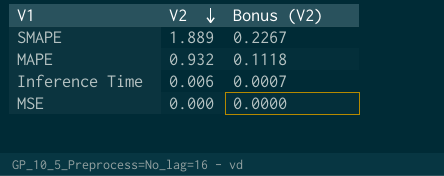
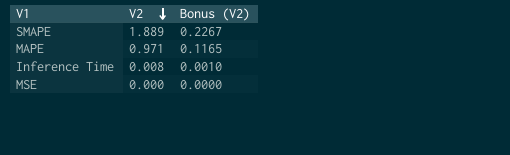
MAPE | V2: 0.932 -> 0.971
MAPE | Bonus (V2): 0.1118 -> 0.1165
Inference Time | V2: 0.006 -> 0.008
Inference Time | Bonus (V2): 0.0007 -> 0.0010

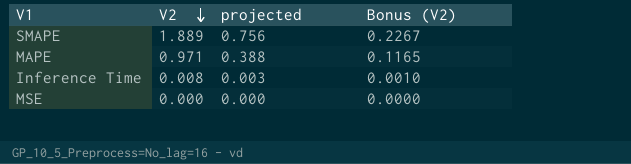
column projected | formula: none -> [V2] * 0.4

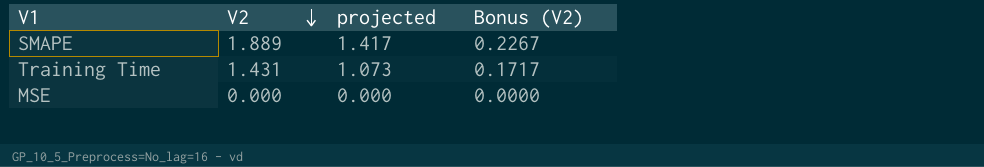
column projected | formula: [V2] * 0.4 -> [V2] * 0.75
row MAPE: 0.971 | 0.388 | 0.1165 -> none
row Inference Time: 0.008 | 0.003 | 0.0010 -> none
row Training Time: none -> 1.431 | 1.073 | 0.1717

